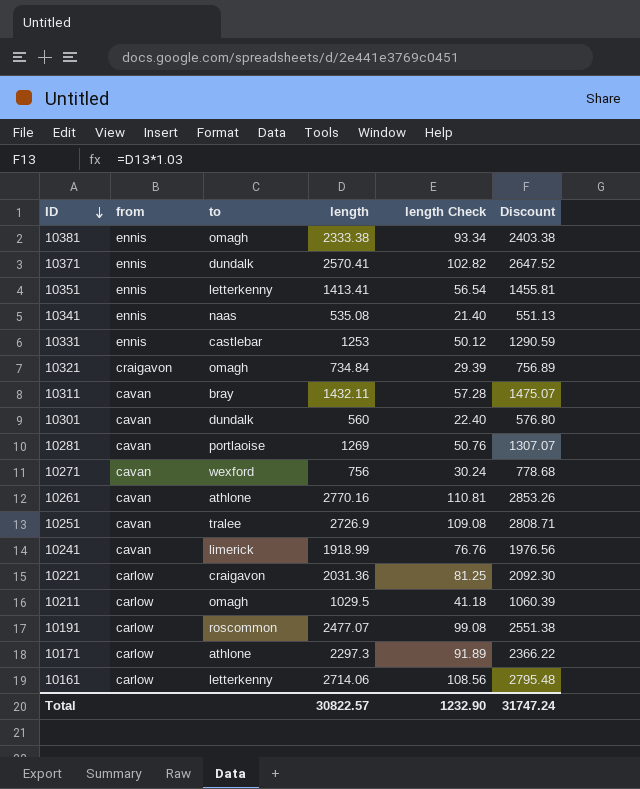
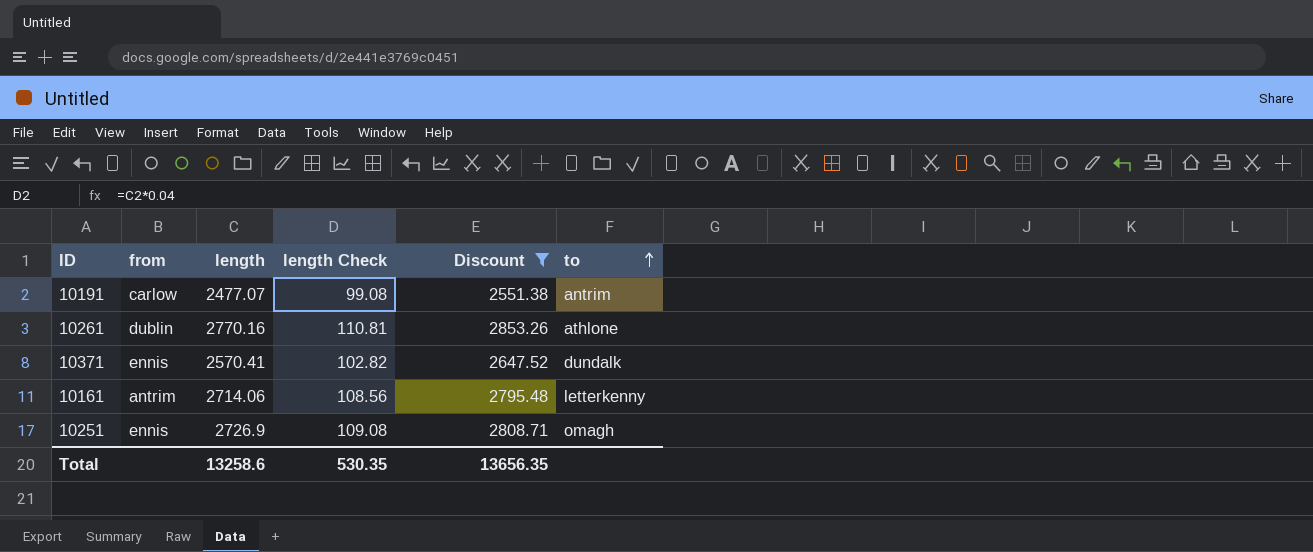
filter: none -> Discount >= 2551.38
row order: ID descending -> to ascending
column to | position: 3 -> 6
10191 | to: roscommon -> antrim
10261 | from: cavan -> dublin
10161 | from: carlow -> antrim
10251 | from: cavan -> ennis
10251 | to: tralee -> omagh
Total | length: 30822.57 -> 13258.6
Total | length Check: 1232.90 -> 530.35
Total | Discount: 31747.24 -> 13656.35

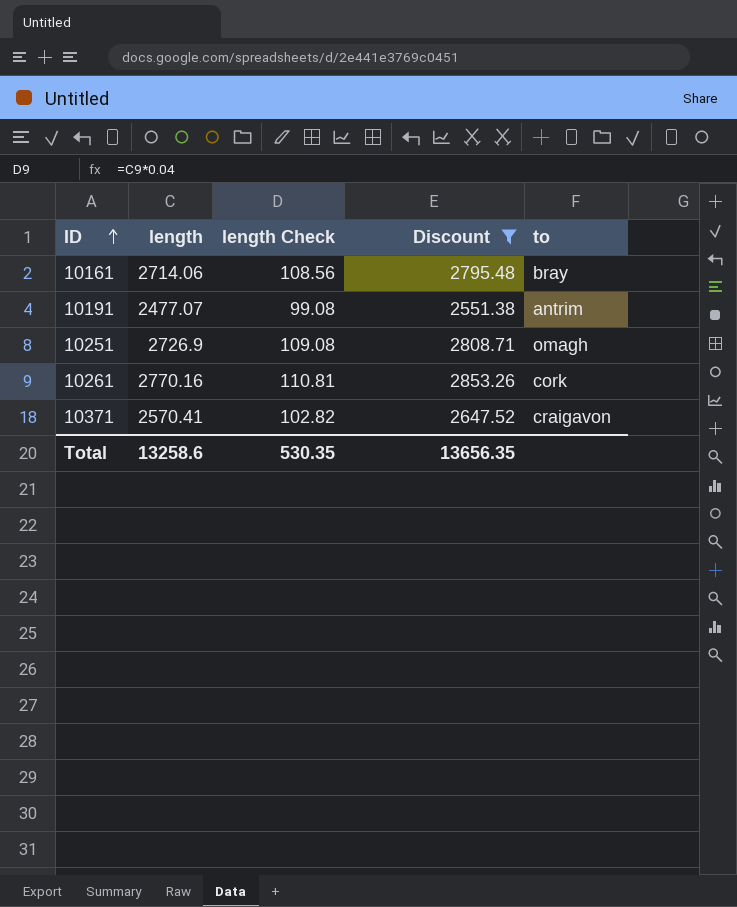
row order: to ascending -> ID ascending
column from | position: 2 -> none
10161 | to: letterkenny -> bray
10261 | to: athlone -> cork
10371 | to: dundalk -> craigavon

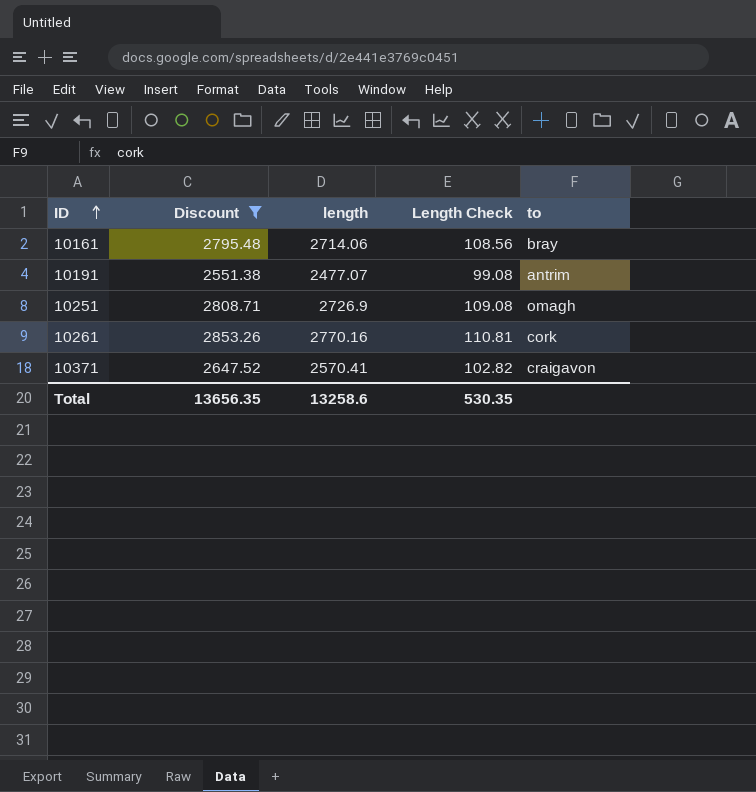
column Discount | position: 4 -> 2
column name: length Check -> Length Check

